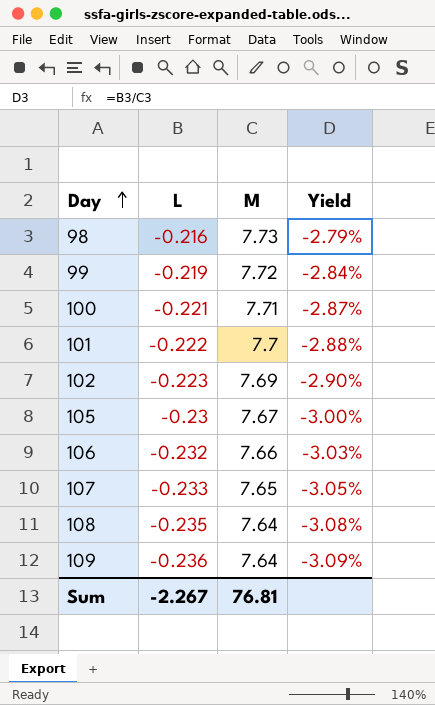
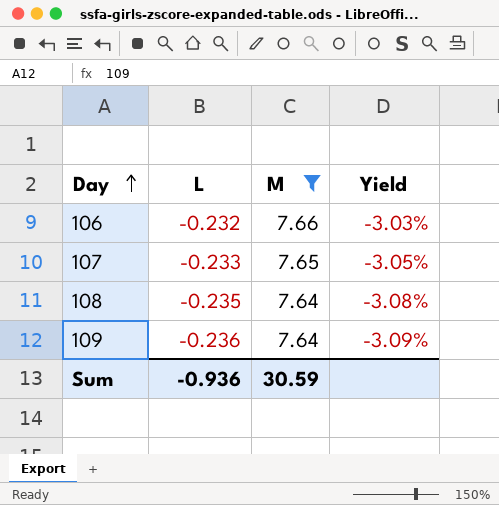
filter: none -> M <= 7.66
Sum | L: -2.267 -> -0.936
Sum | M: 76.81 -> 30.59

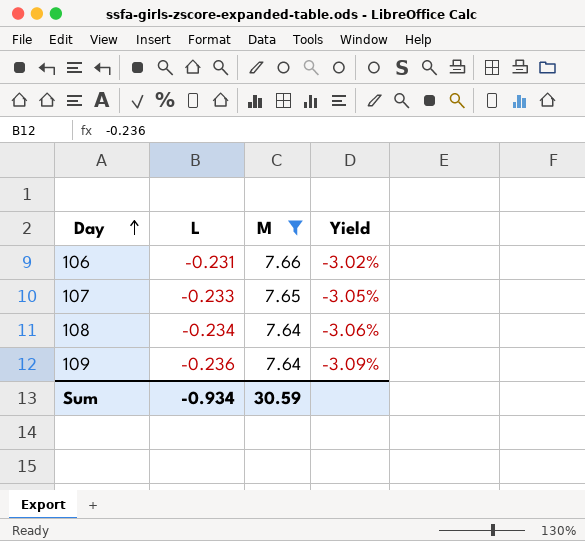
106 | L: -0.232 -> -0.231
106 | Yield: -3.03% -> -3.02%
108 | L: -0.235 -> -0.234
108 | Yield: -3.08% -> -3.06%
Sum | L: -0.936 -> -0.934

